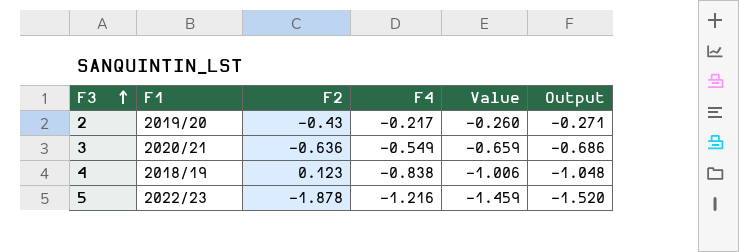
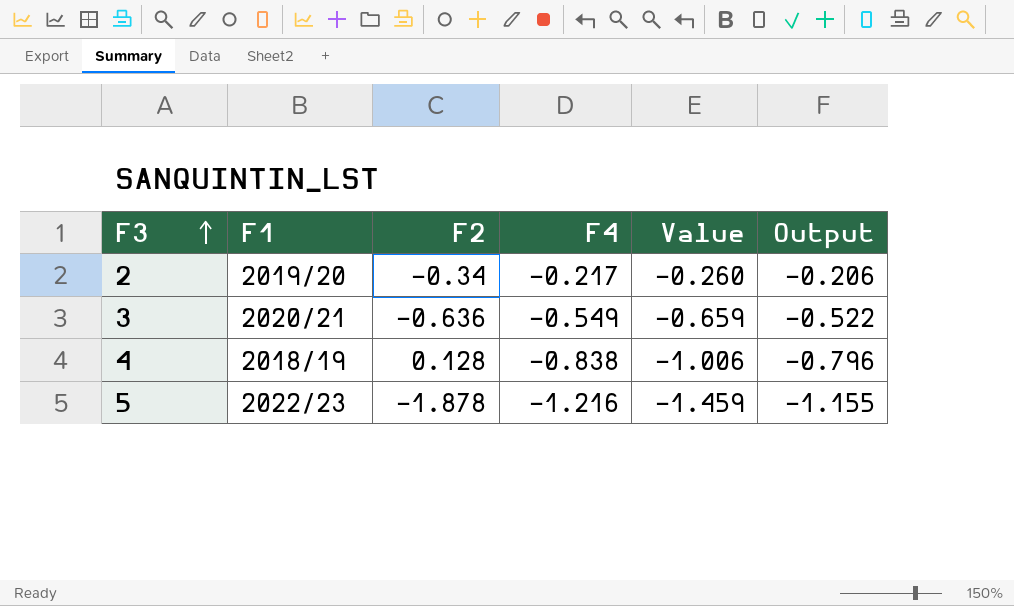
column Output | formula: [F4] * 1.25 -> [F4] * 0.95
2 | F2: -0.43 -> -0.34
4 | F2: 0.123 -> 0.128

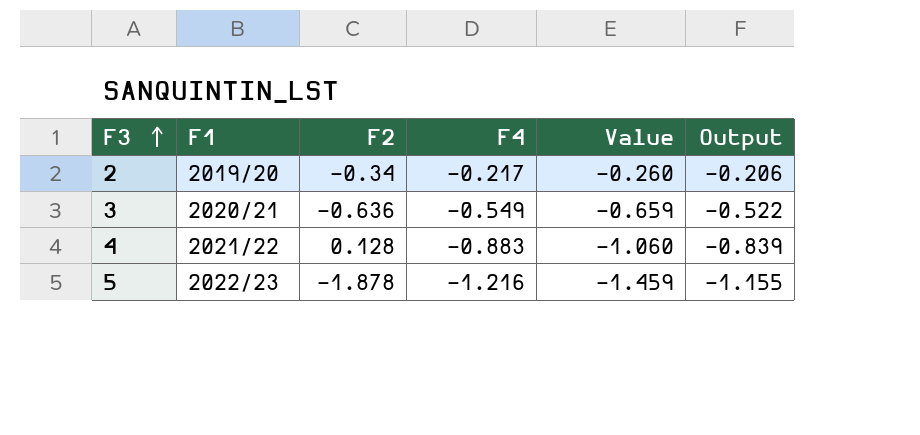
4 | F1: 2018/19 -> 2021/22
4 | F4: -0.838 -> -0.883
4 | Value: -1.006 -> -1.060
4 | Output: -0.796 -> -0.839

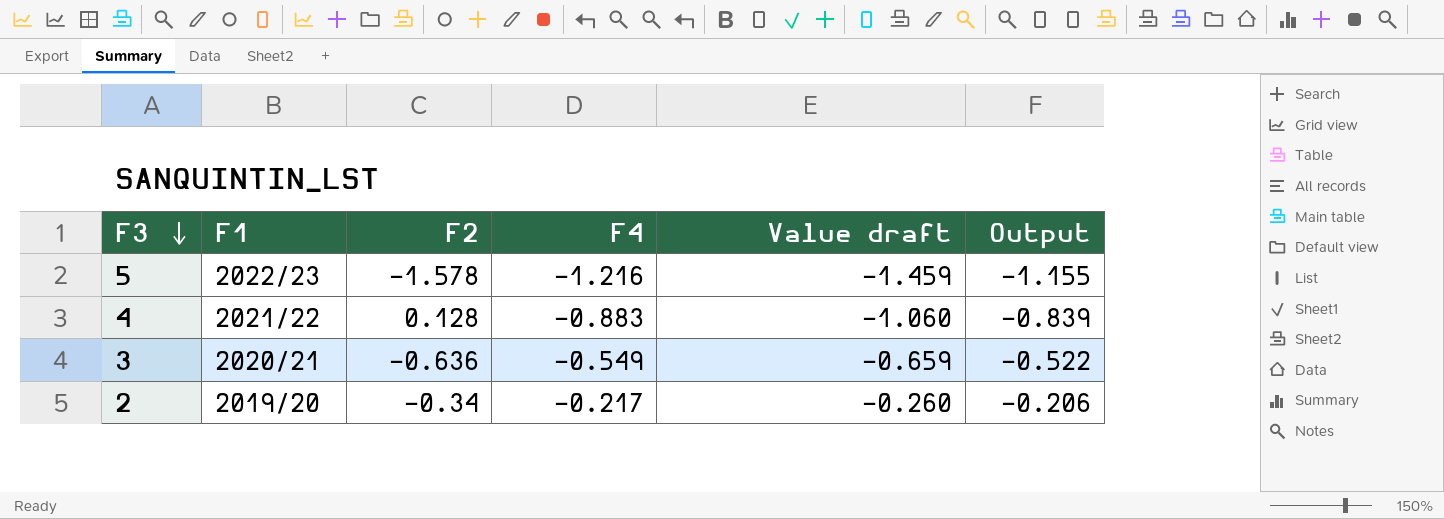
row order: F3 ascending -> F3 descending
column name: Value -> Value draft
5 | F2: -1.878 -> -1.578

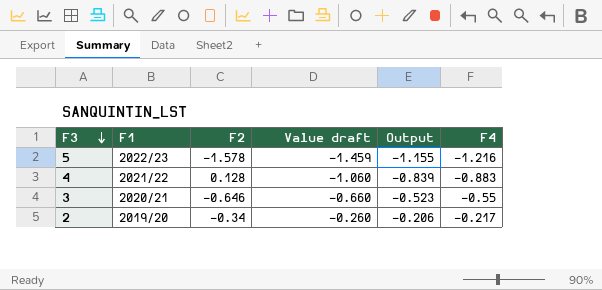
column F4 | position: 4 -> 6
3 | F2: -0.636 -> -0.646
3 | Value draft: -0.659 -> -0.660
3 | Output: -0.522 -> -0.523
3 | F4: -0.549 -> -0.55

